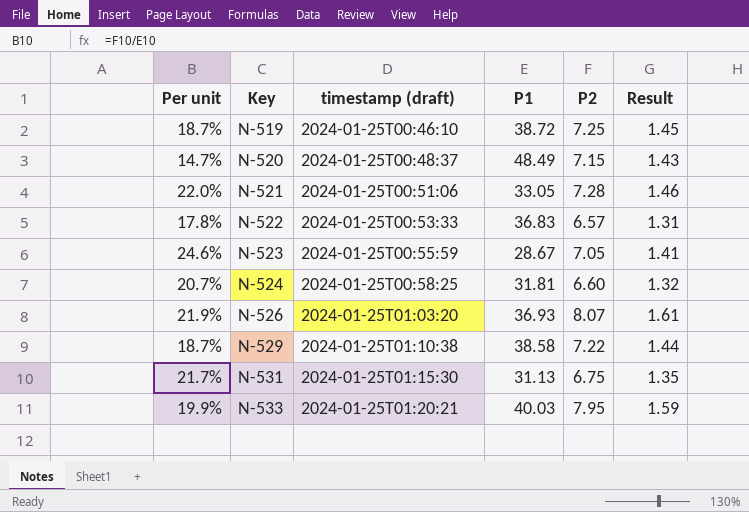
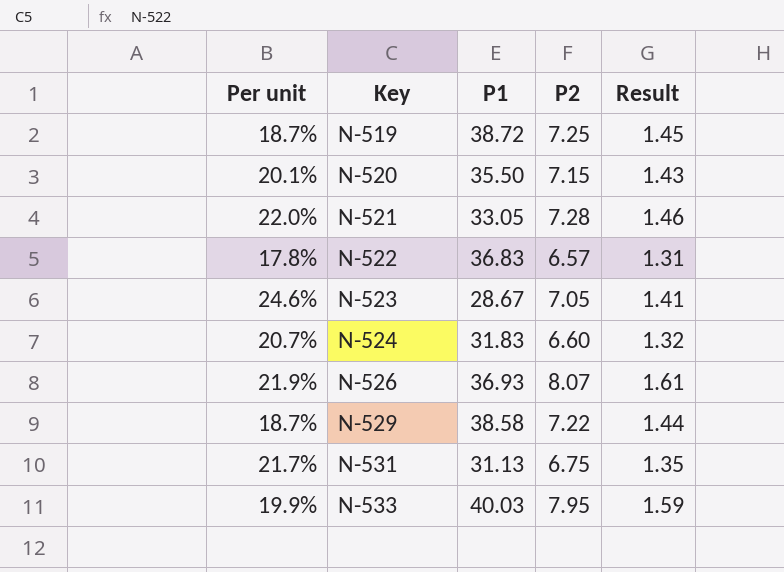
column timestamp (draft) | position: 3 -> none
N-520 | Per unit: 14.7% -> 20.1%
N-520 | P1: 48.49 -> 35.50
N-524 | P1: 31.81 -> 31.83

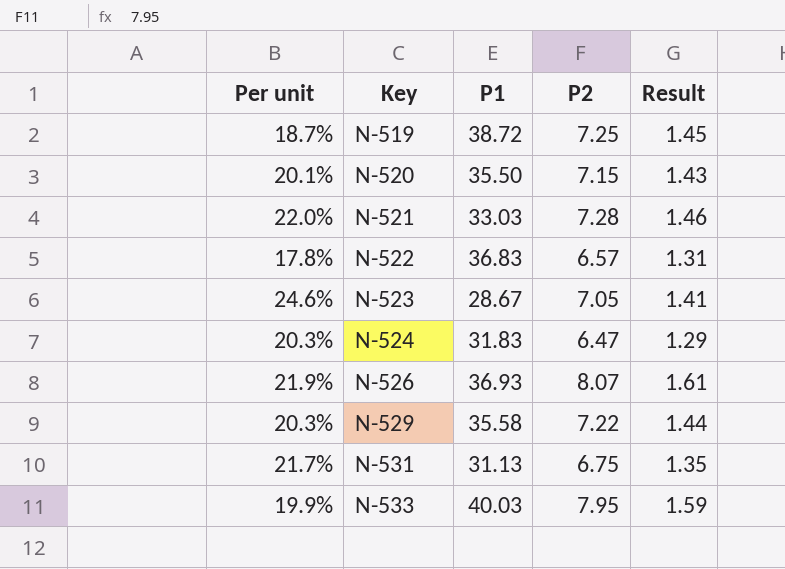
N-521 | P1: 33.05 -> 33.03
N-524 | Per unit: 20.7% -> 20.3%
N-524 | P2: 6.60 -> 6.47
N-524 | Result: 1.32 -> 1.29
N-529 | Per unit: 18.7% -> 20.3%
N-529 | P1: 38.58 -> 35.58

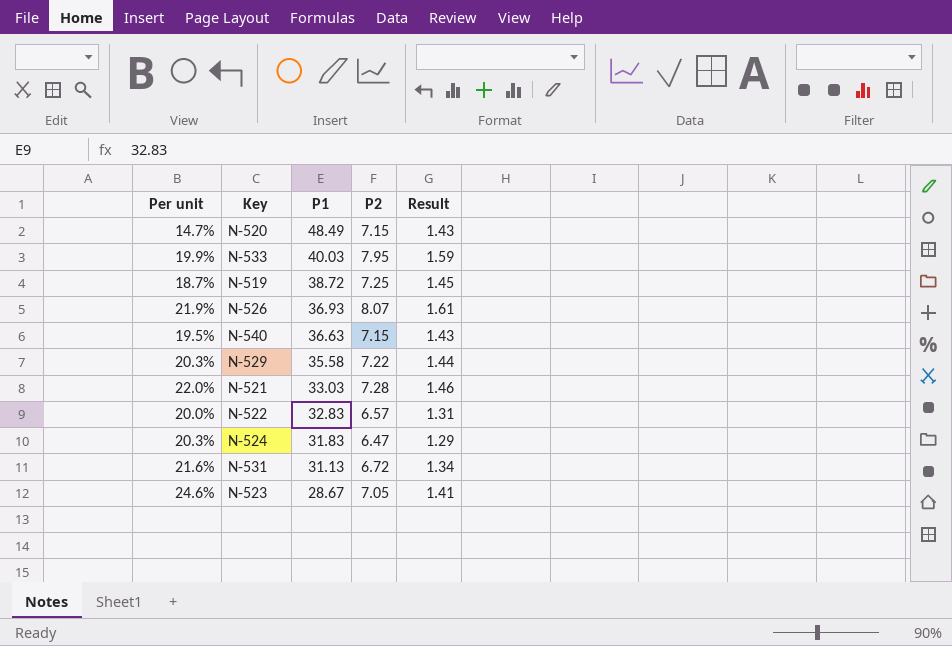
row order: Key ascending -> P1 descending
N-520 | Per unit: 20.1% -> 14.7%
N-520 | P1: 35.50 -> 48.49
row N-540: none -> 19.5% | 36.63 | 7.15 | 1.43
N-522 | Per unit: 17.8% -> 20.0%
N-522 | P1: 36.83 -> 32.83
N-531 | Per unit: 21.7% -> 21.6%
N-531 | P2: 6.75 -> 6.72
N-531 | Result: 1.35 -> 1.34

